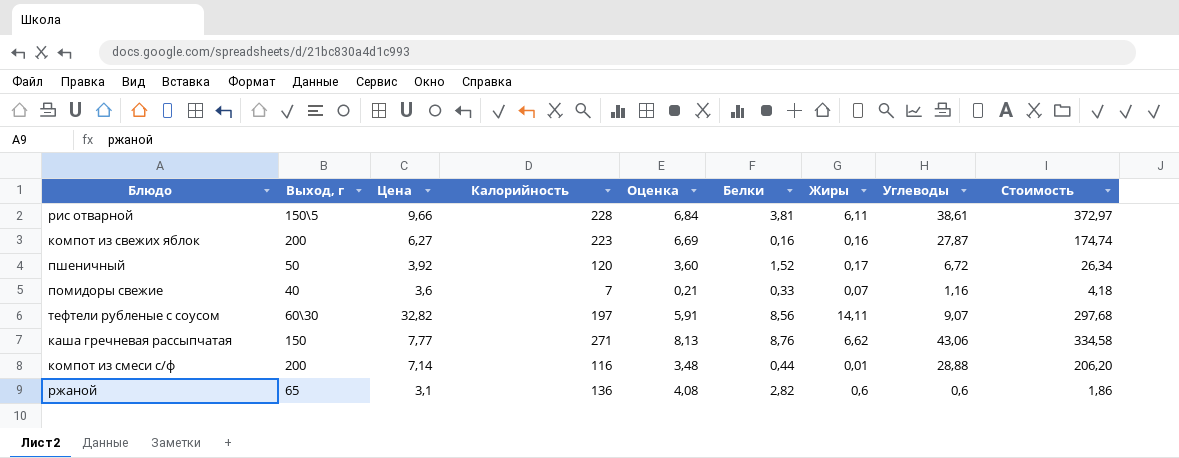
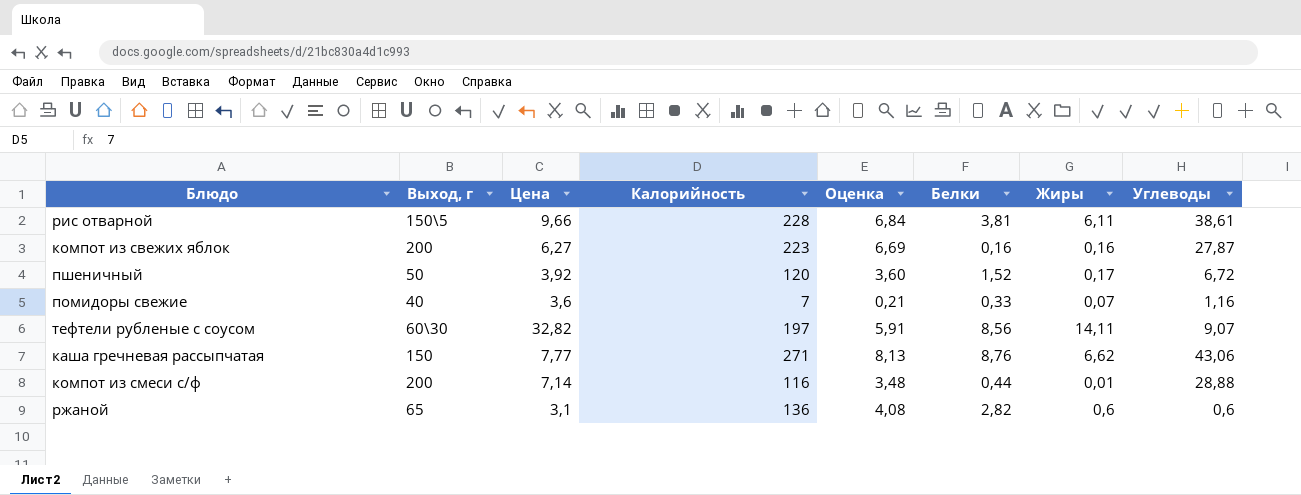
column Стоимость | formula: [Цена] * [Углеводы] -> none

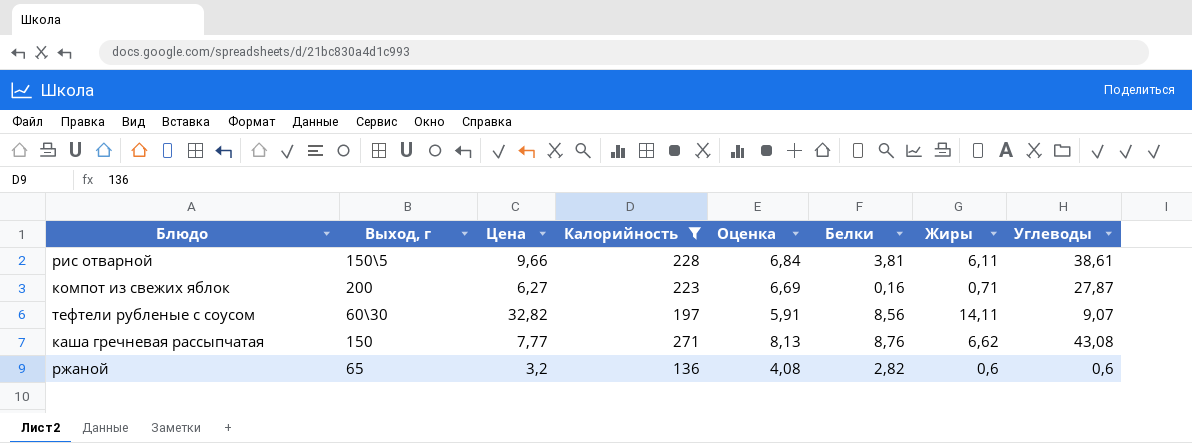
filter: none -> Калорийность >= 136
компот из свежих яблок | Жиры: 0,16 -> 0,71
каша гречневая рассыпчатая | Углеводы: 43,06 -> 43,08
ржаной | Цена: 3,1 -> 3,2

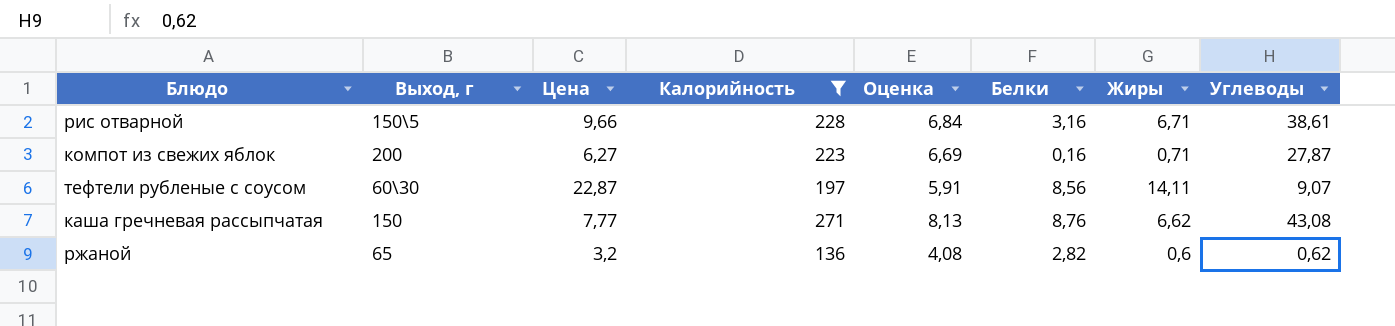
рис отварной | Белки: 3,81 -> 3,16
рис отварной | Жиры: 6,11 -> 6,71
тефтели рубленые с соусом | Цена: 32,82 -> 22,87
ржаной | Углеводы: 0,6 -> 0,62

